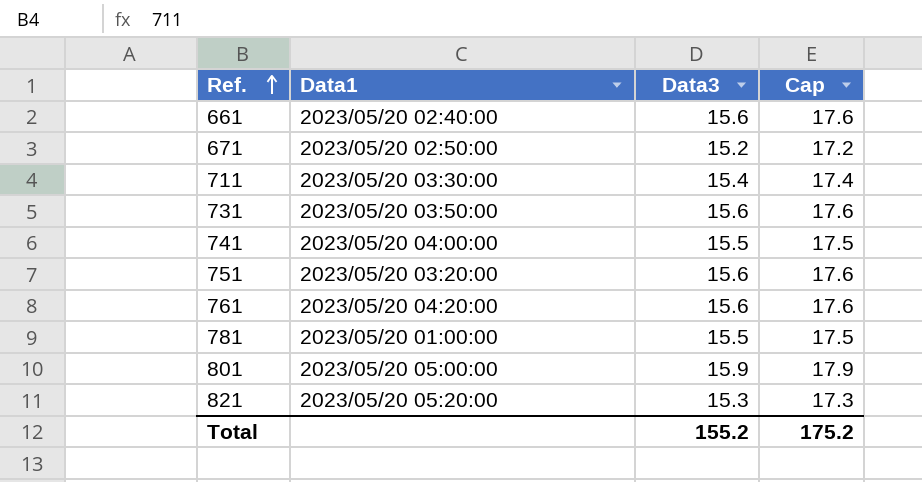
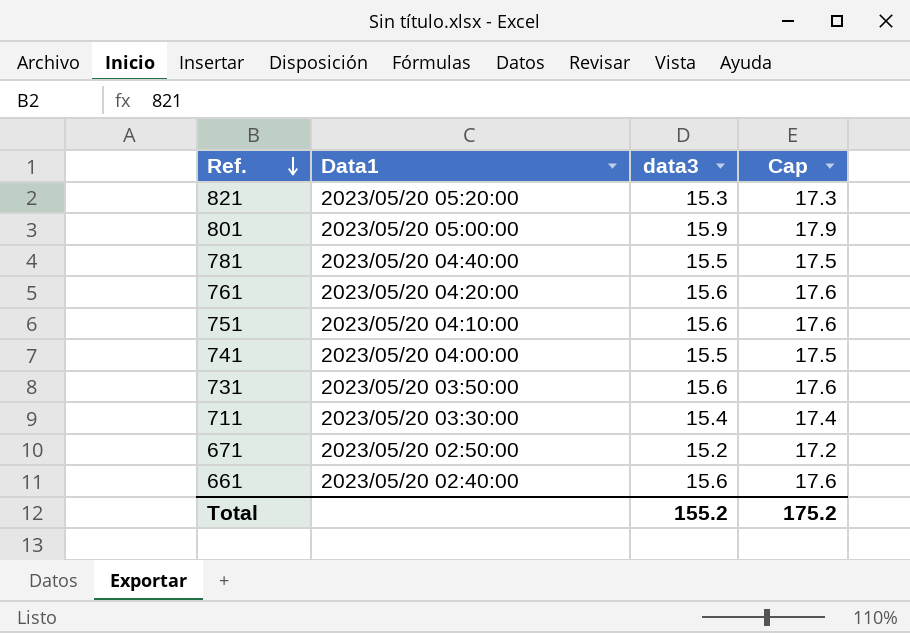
row order: Ref. ascending -> Ref. descending
column name: Data3 -> data3
781 | Data1: 2023/05/20 01:00:00 -> 2023/05/20 04:40:00
751 | Data1: 2023/05/20 03:20:00 -> 2023/05/20 04:10:00

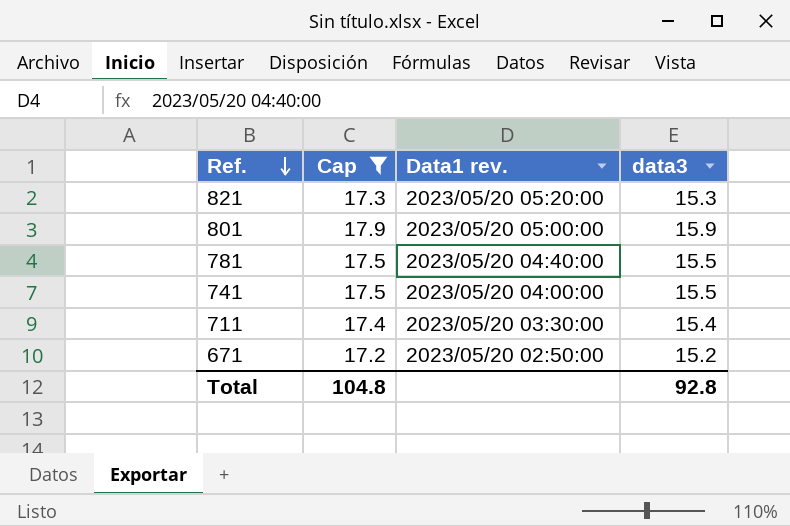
filter: none -> Cap != 17.6
column Cap | position: 4 -> 2
column name: Data1 -> Data1 rev.
Total | Cap: 175.2 -> 104.8
Total | data3: 155.2 -> 92.8

